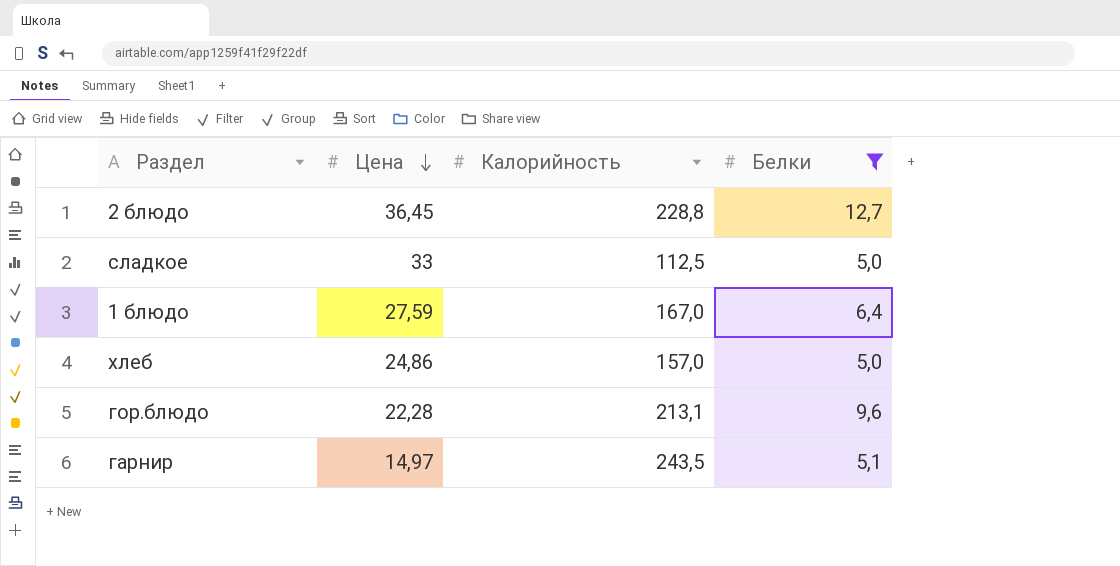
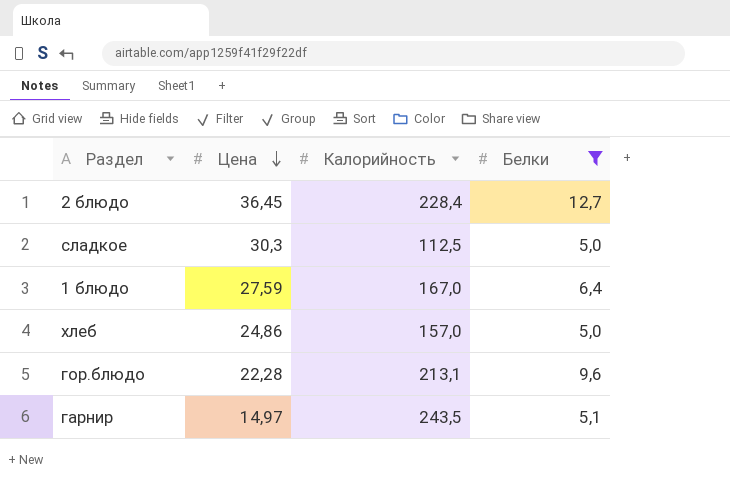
2 блюдо | Калорийность: 228,8 -> 228,4
сладкое | Цена: 33 -> 30,3

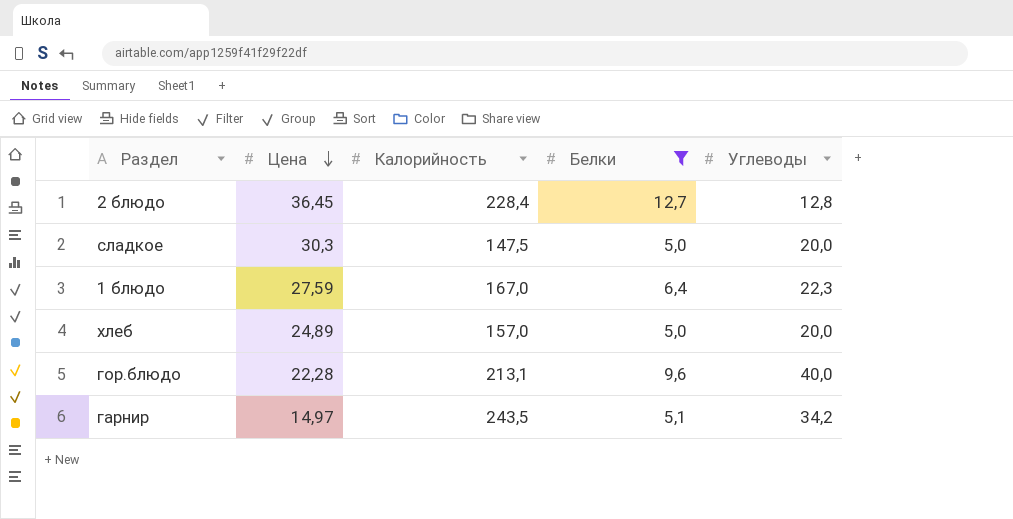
column Углеводы | position: none -> 5
сладкое | Калорийность: 112,5 -> 147,5
хлеб | Цена: 24,86 -> 24,89

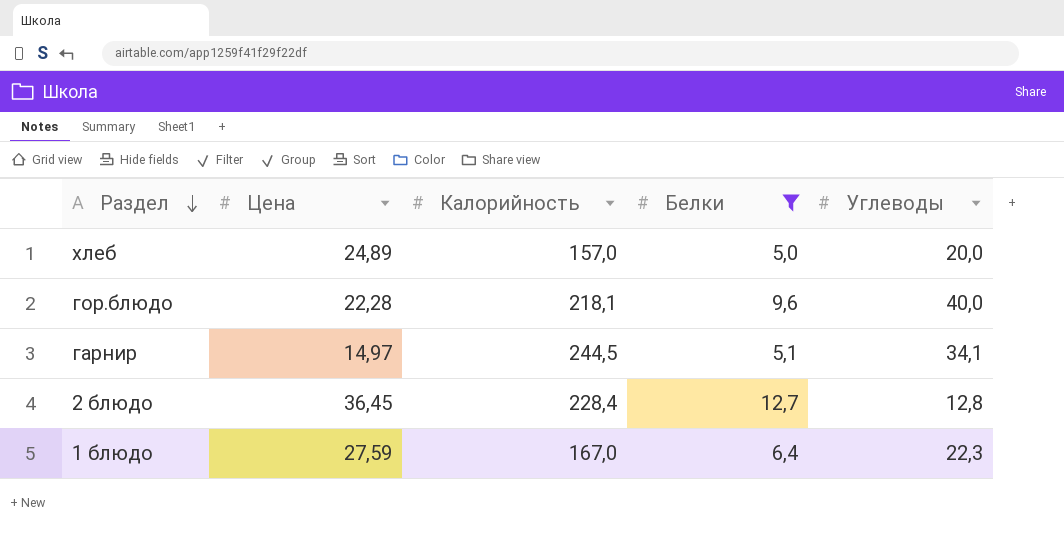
row order: Цена descending -> Раздел descending
row сладкое: 30,3 | 147,5 | 5,0 | 20,0 -> none
гор.блюдо | Калорийность: 213,1 -> 218,1
гарнир | Калорийность: 243,5 -> 244,5
гарнир | Углеводы: 34,2 -> 34,1

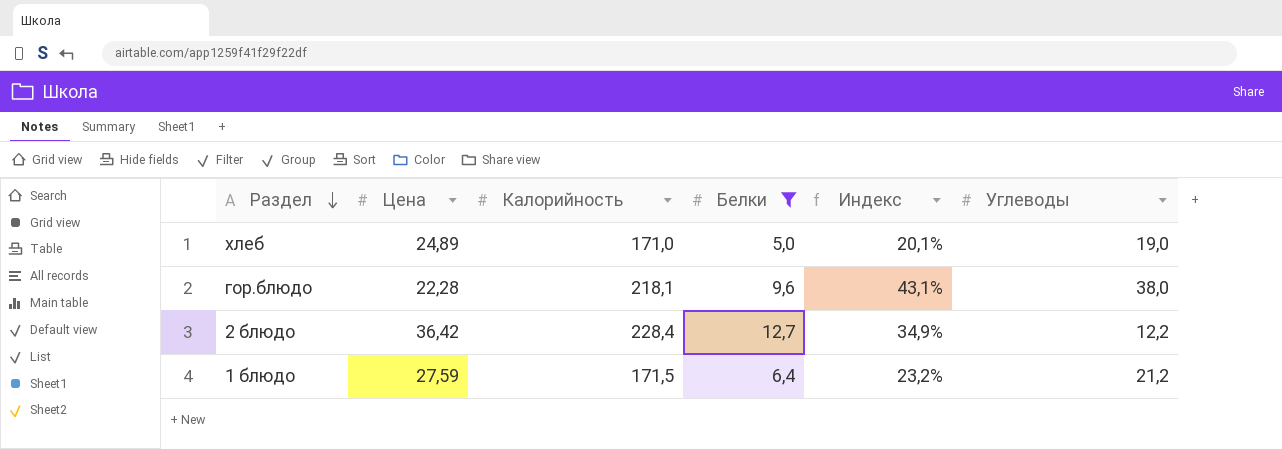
column Индекс | formula: none -> [Белки] / [Цена]
row гарнир: 14,97 | 244,5 | 5,1 | 34,1 -> none
хлеб | Калорийность: 157,0 -> 171,0
хлеб | Углеводы: 20,0 -> 19,0
гор.блюдо | Углеводы: 40,0 -> 38,0
2 блюдо | Цена: 36,45 -> 36,42
2 блюдо | Углеводы: 12,8 -> 12,2
1 блюдо | Калорийность: 167,0 -> 171,5
1 блюдо | Углеводы: 22,3 -> 21,2

